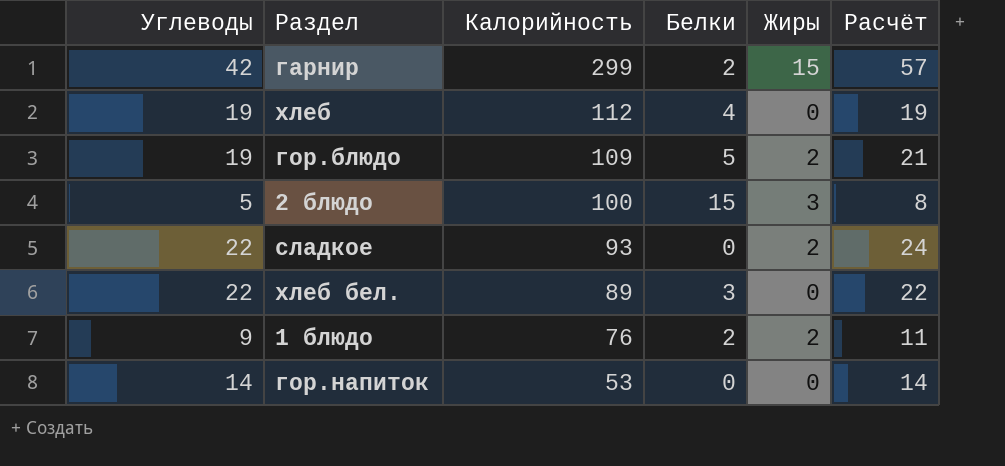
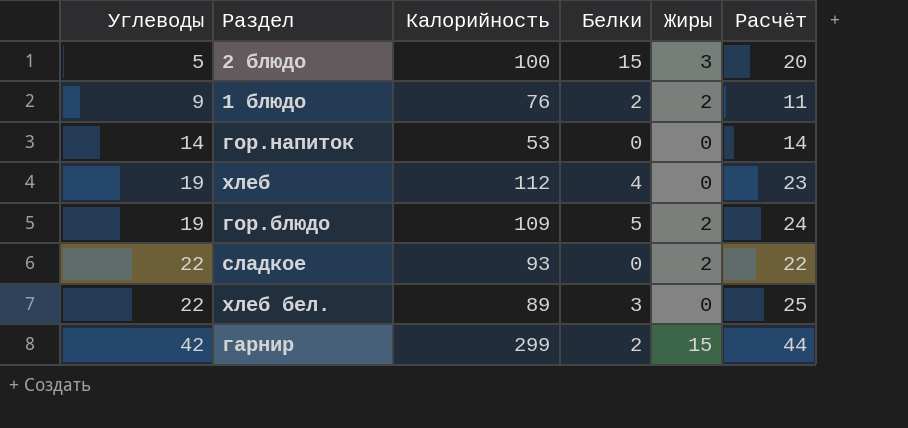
row order: Калорийность descending -> Углеводы ascending
column Расчёт | formula: [Углеводы] + [Жиры] -> [Углеводы] + [Белки]

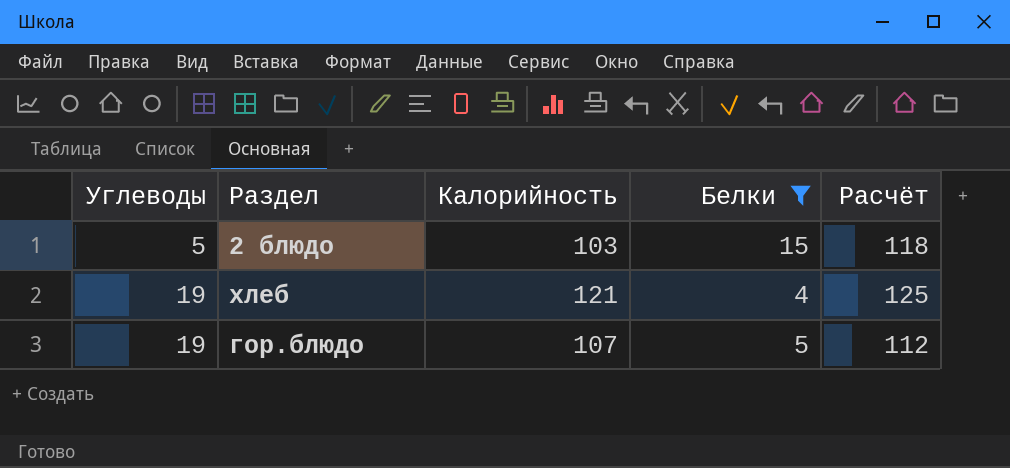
filter: none -> Белки >= 4
column Жиры | position: 5 -> none
column Расчёт | formula: [Углеводы] + [Белки] -> [Калорийность] + [Белки]
2 блюдо | Калорийность: 100 -> 103
хлеб | Калорийность: 112 -> 121
гор.блюдо | Калорийность: 109 -> 107

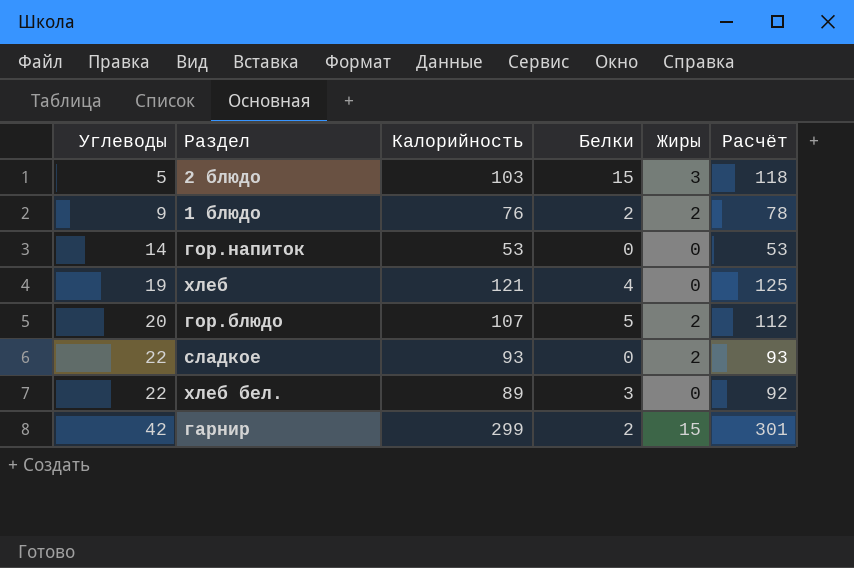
filter: Белки >= 4 -> none
column Жиры | position: none -> 5
гор.блюдо | Углеводы: 19 -> 20

